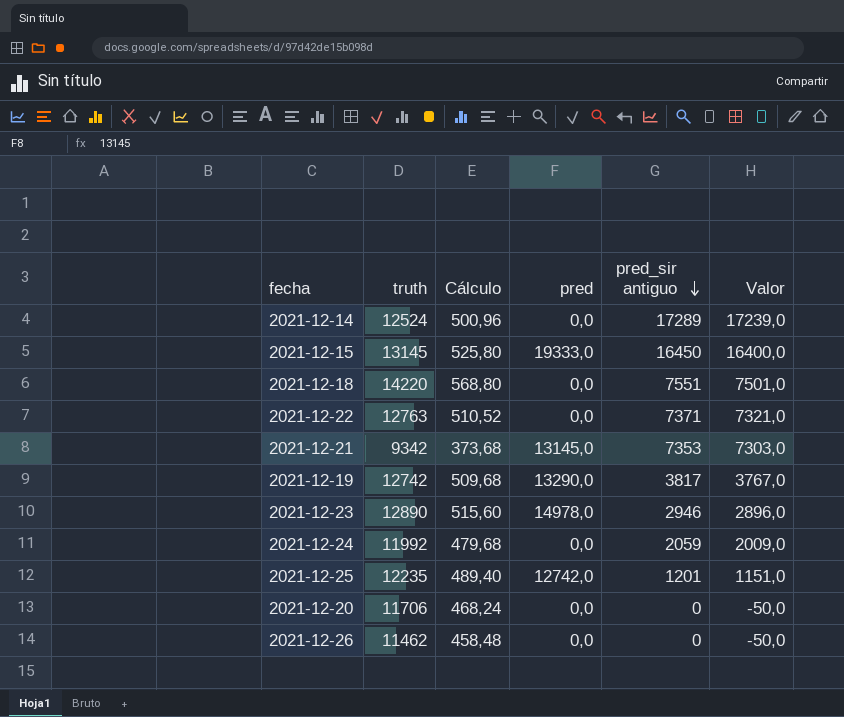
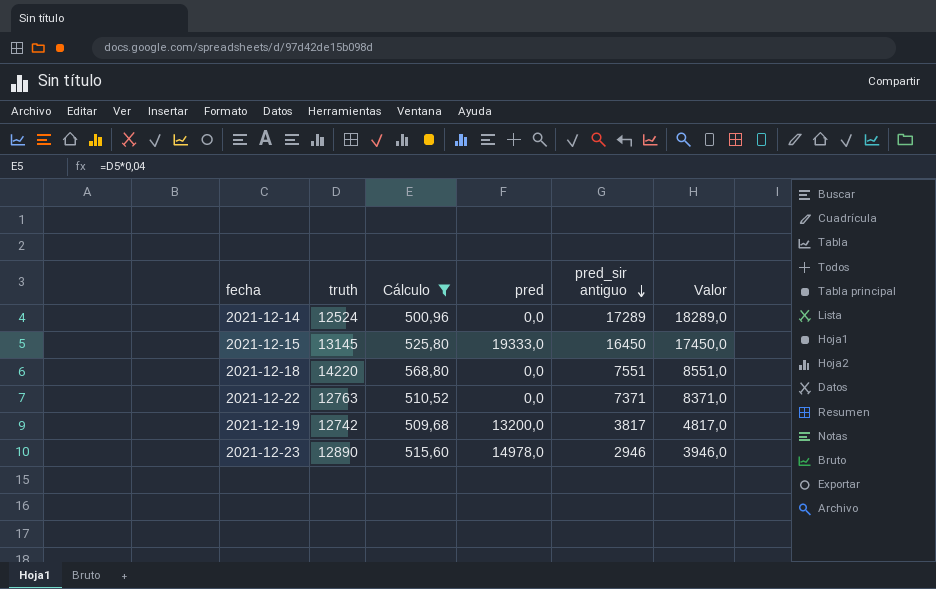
filter: none -> Cálculo >= 500,96
column Valor | formula: [pred_sir antiguo] - 50 -> [pred_sir antiguo] + 1000
2021-12-19 | pred: 13290,0 -> 13200,0

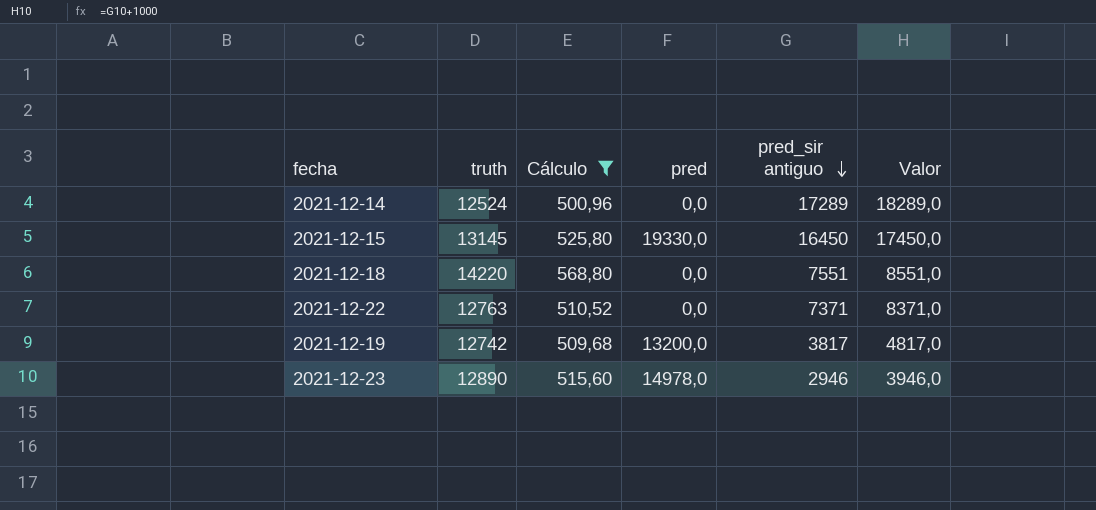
2021-12-15 | pred: 19333,0 -> 19330,0

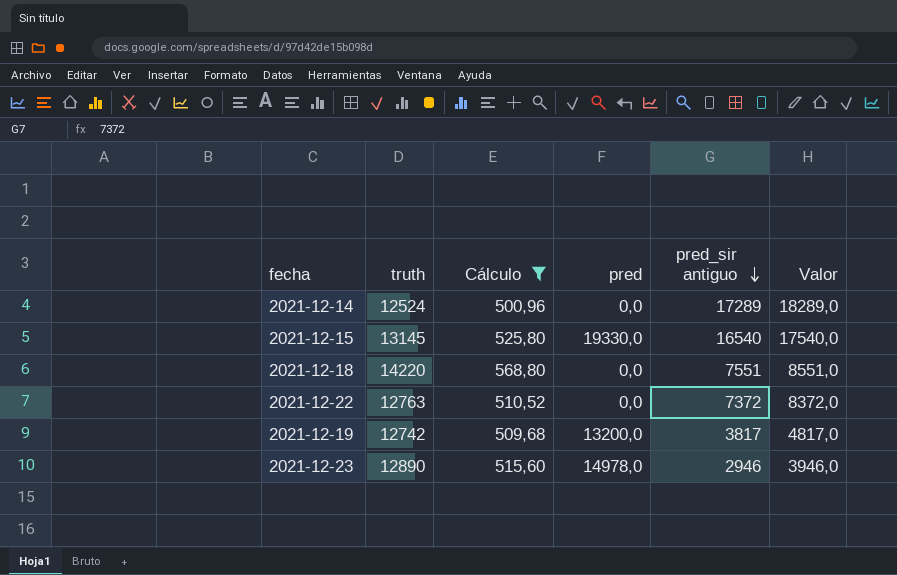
2021-12-15 | pred_sir antiguo: 16450 -> 16540
2021-12-15 | Valor: 17450,0 -> 17540,0
2021-12-22 | pred_sir antiguo: 7371 -> 7372
2021-12-22 | Valor: 8371,0 -> 8372,0

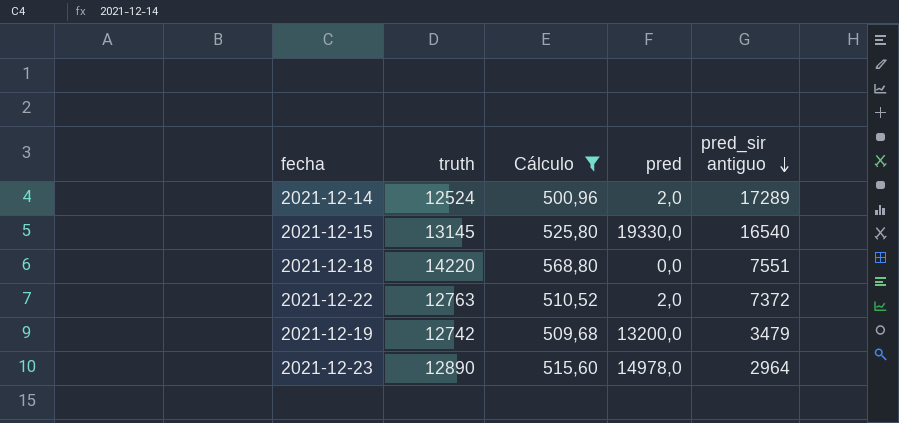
column Valor | formula: [pred_sir antiguo] + 1000 -> none
2021-12-14 | pred: 0,0 -> 2,0
2021-12-22 | pred: 0,0 -> 2,0
2021-12-19 | pred_sir antiguo: 3817 -> 3479
2021-12-23 | pred_sir antiguo: 2946 -> 2964

